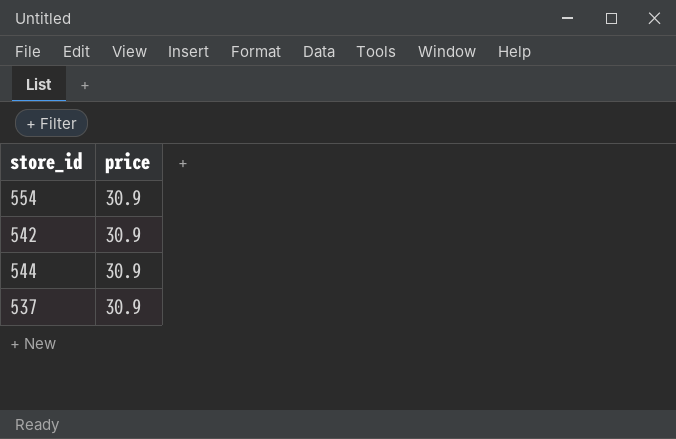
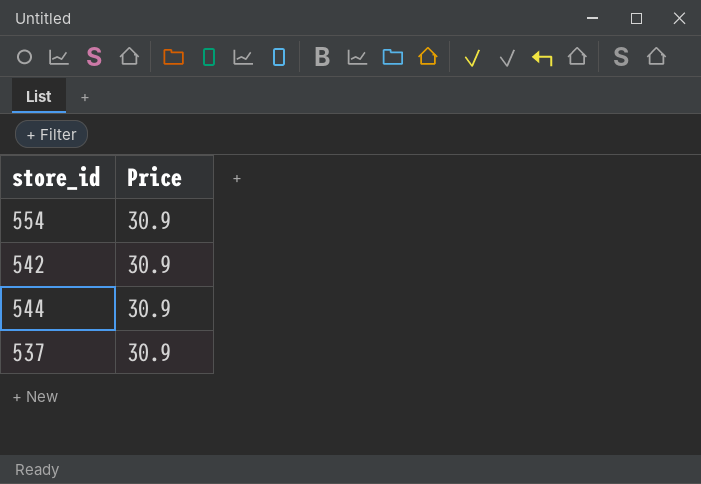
column name: price -> Price

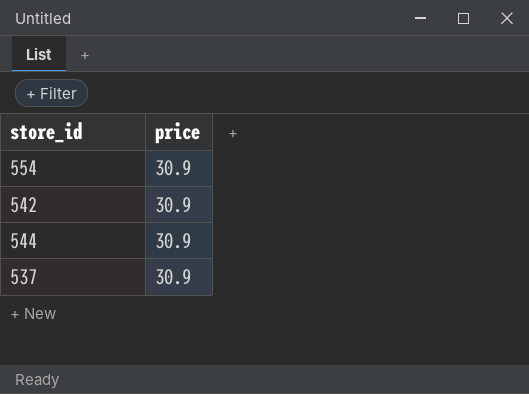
column name: Price -> price

